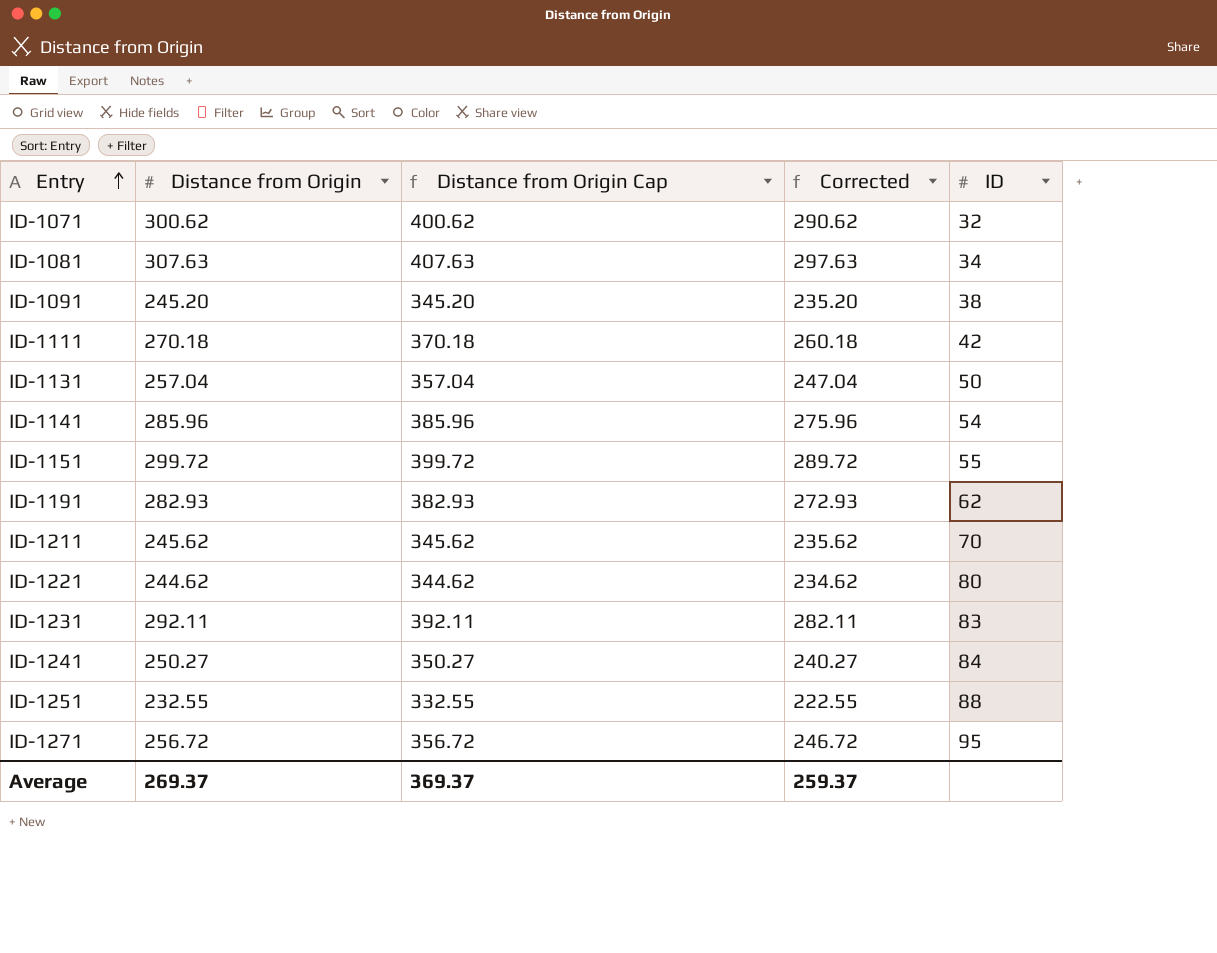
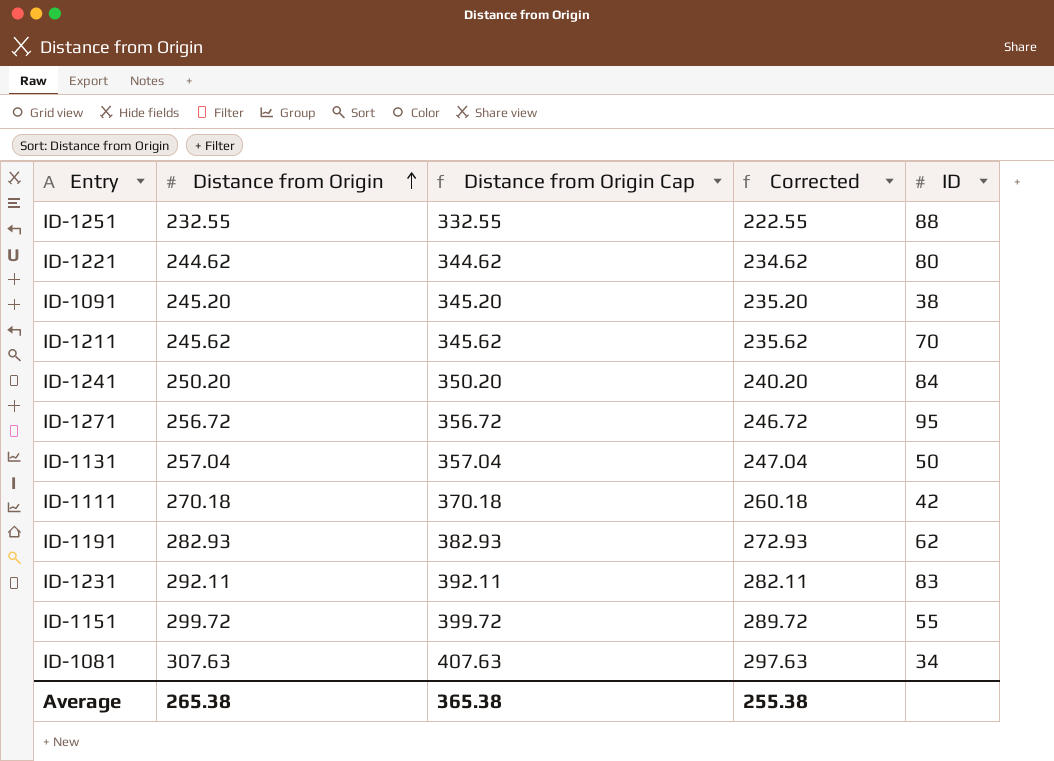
row order: Entry ascending -> Distance from Origin ascending
row ID-1071: 300.62 | 400.62 | 290.62 | 32 -> none
row ID-1141: 285.96 | 385.96 | 275.96 | 54 -> none
ID-1241 | Distance from Origin: 250.27 -> 250.20
ID-1241 | Distance from Origin Cap: 350.27 -> 350.20
ID-1241 | Corrected: 240.27 -> 240.20
Average | Distance from Origin: 269.37 -> 265.38
Average | Distance from Origin Cap: 369.37 -> 365.38
Average | Corrected: 259.37 -> 255.38

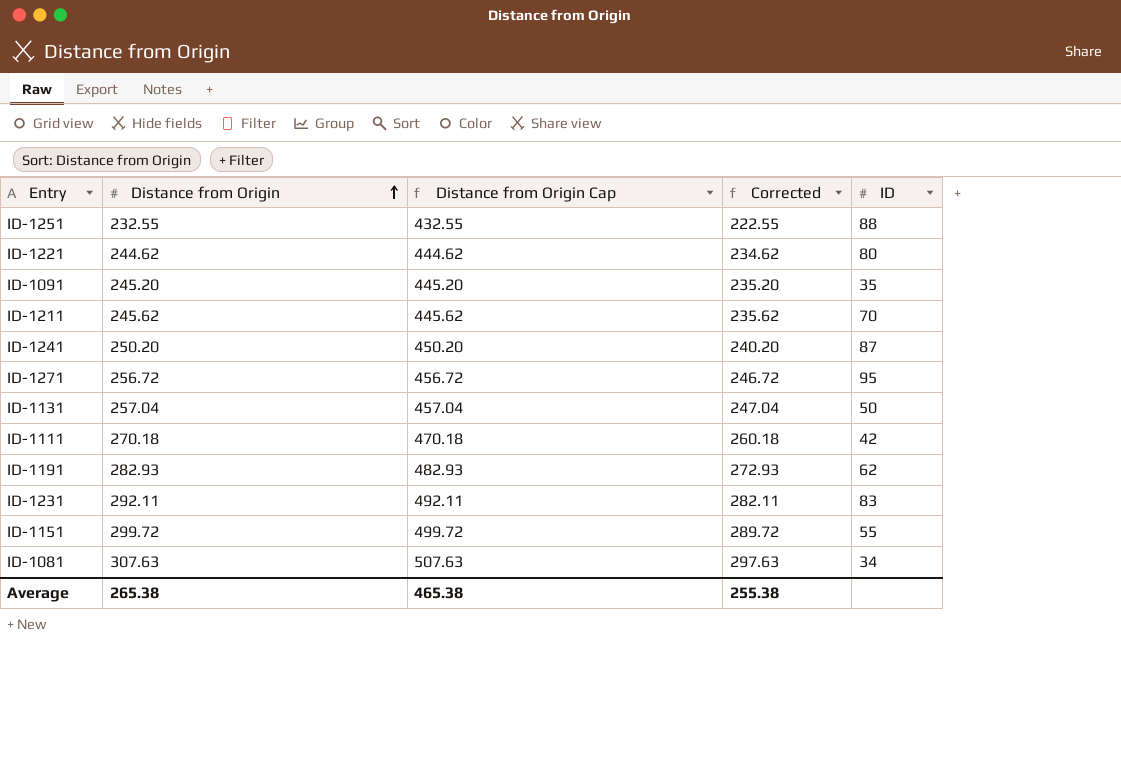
column Distance from Origin Cap | formula: [Distance from Origin] + 100 -> [Distance from Origin] + 200
ID-1091 | ID: 38 -> 35
ID-1241 | ID: 84 -> 87
Average | Distance from Origin Cap: 365.38 -> 465.38

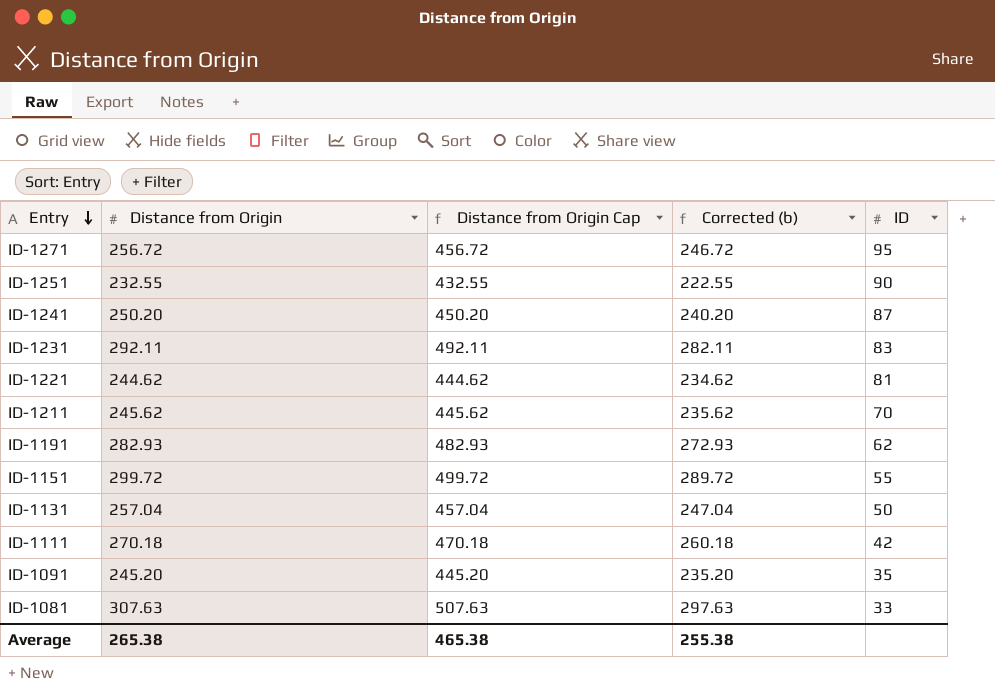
row order: Distance from Origin ascending -> Entry descending
column name: Corrected -> Corrected (b)
ID-1251 | ID: 88 -> 90
ID-1221 | ID: 80 -> 81
ID-1081 | ID: 34 -> 33

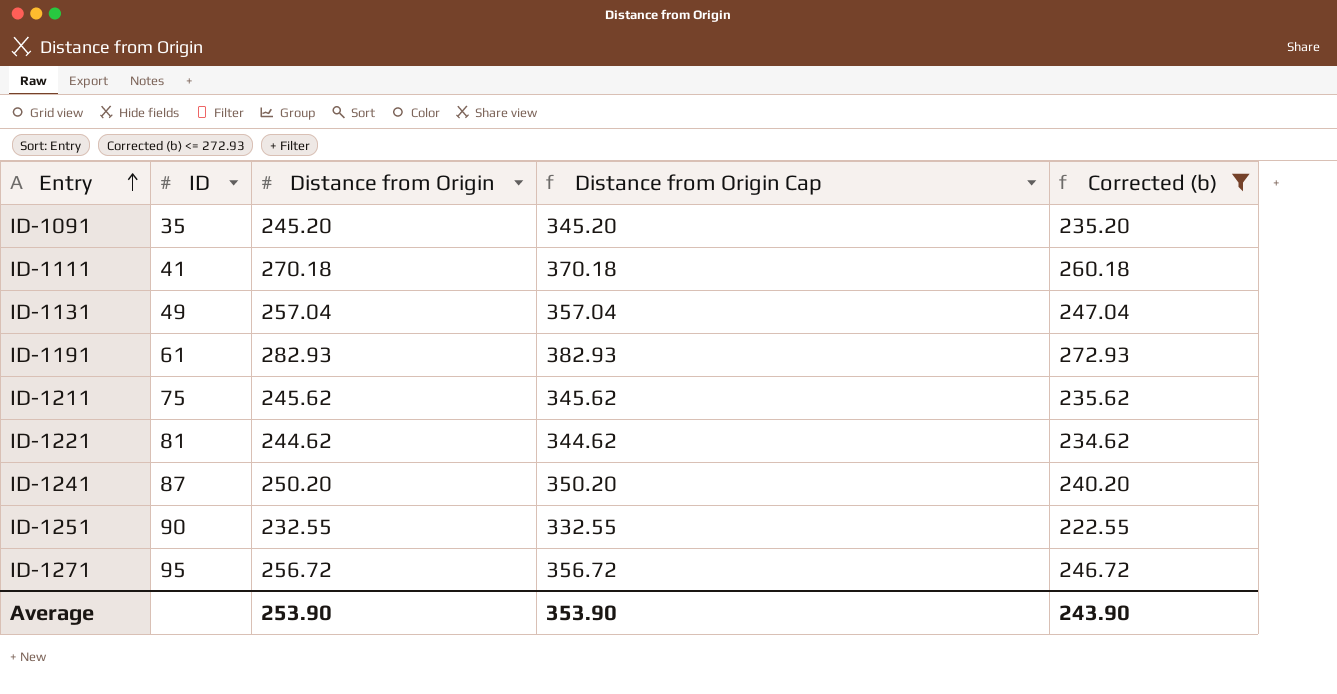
filter: none -> Corrected (b) <= 272.93
row order: Entry descending -> Entry ascending
column ID | position: 5 -> 2
column Distance from Origin Cap | formula: [Distance from Origin] + 200 -> [Distance from Origin] + 100
ID-1111 | ID: 42 -> 41
ID-1131 | ID: 50 -> 49
ID-1191 | ID: 62 -> 61
ID-1211 | ID: 70 -> 75
Average | Distance from Origin: 265.38 -> 253.90
Average | Distance from Origin Cap: 465.38 -> 353.90
Average | Corrected (b): 255.38 -> 243.90

